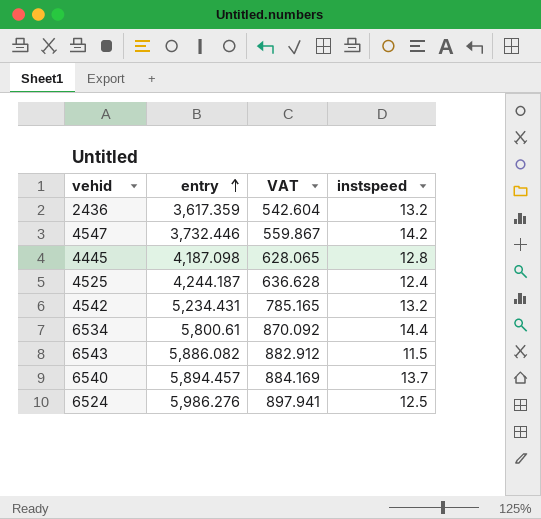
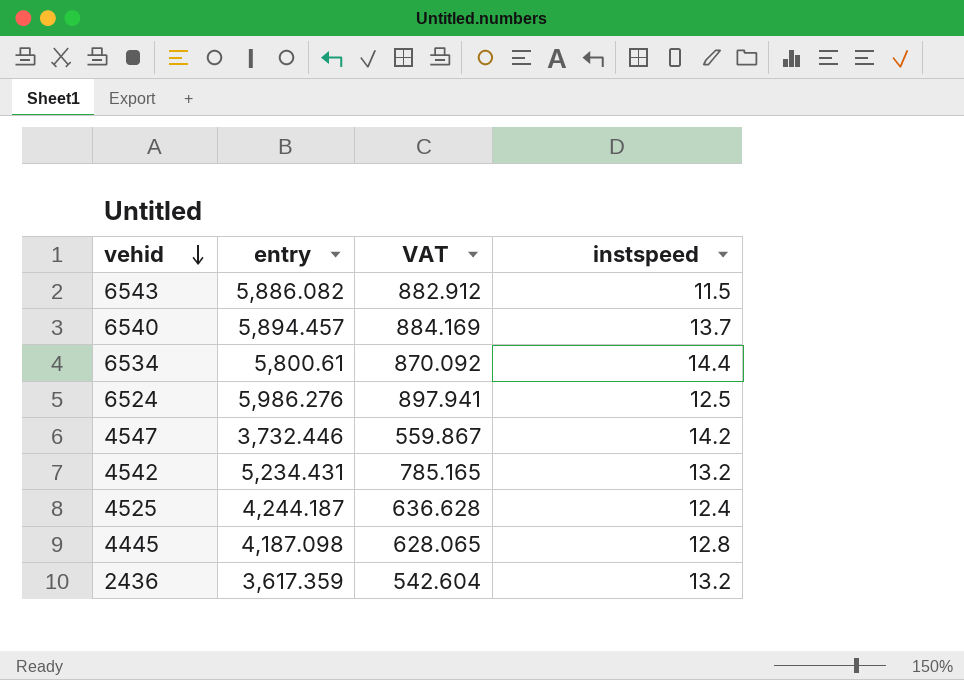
row order: entry ascending -> vehid descending

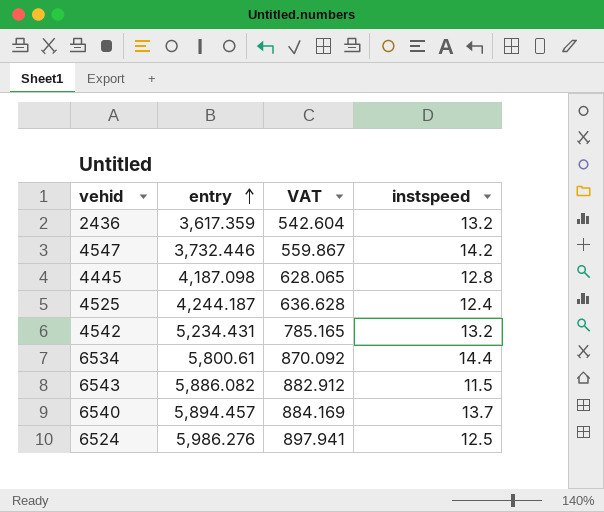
row order: vehid descending -> entry ascending

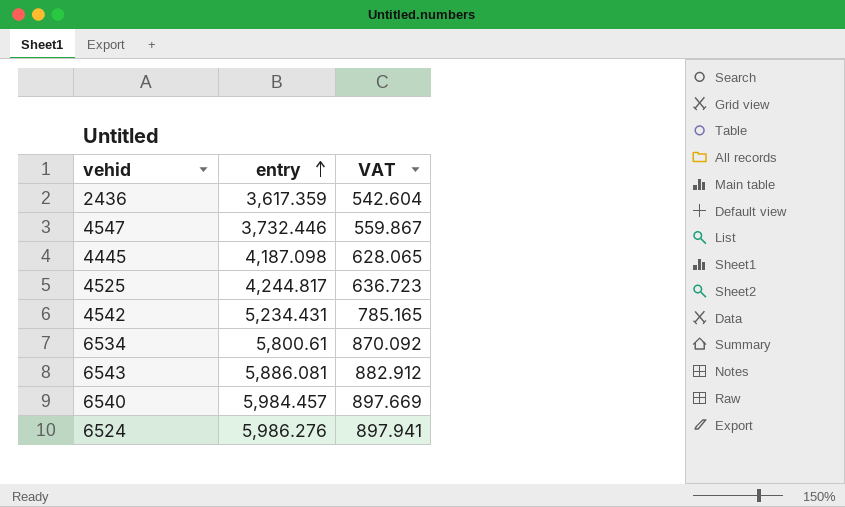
column instspeed | position: 4 -> none
4525 | entry: 4,244.187 -> 4,244.817
4525 | VAT: 636.628 -> 636.723
6543 | entry: 5,886.082 -> 5,886.081
6540 | entry: 5,894.457 -> 5,984.457
6540 | VAT: 884.169 -> 897.669

